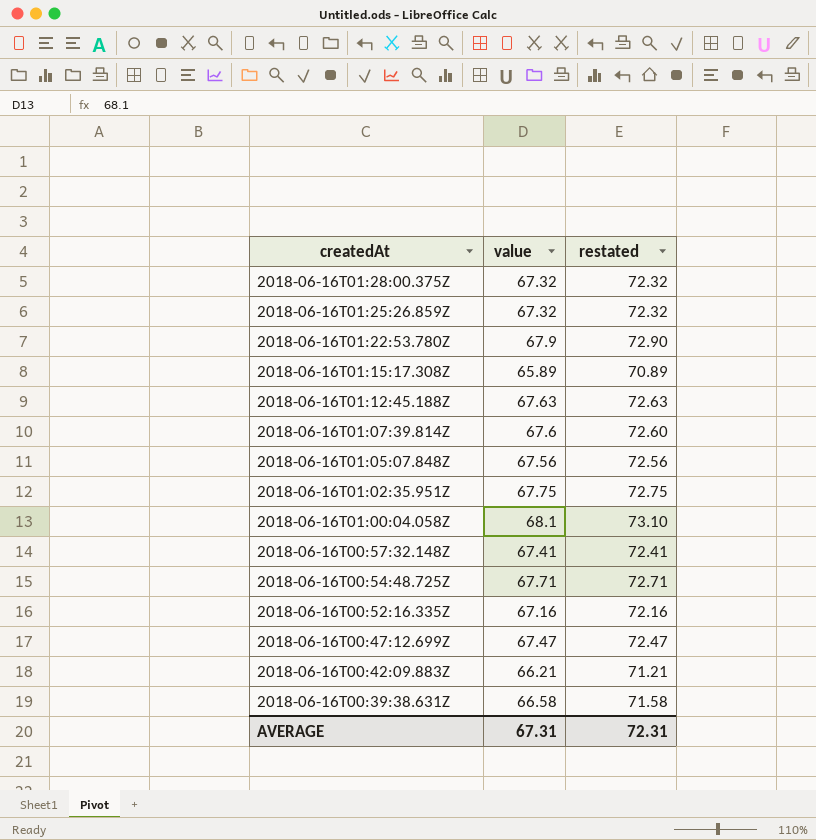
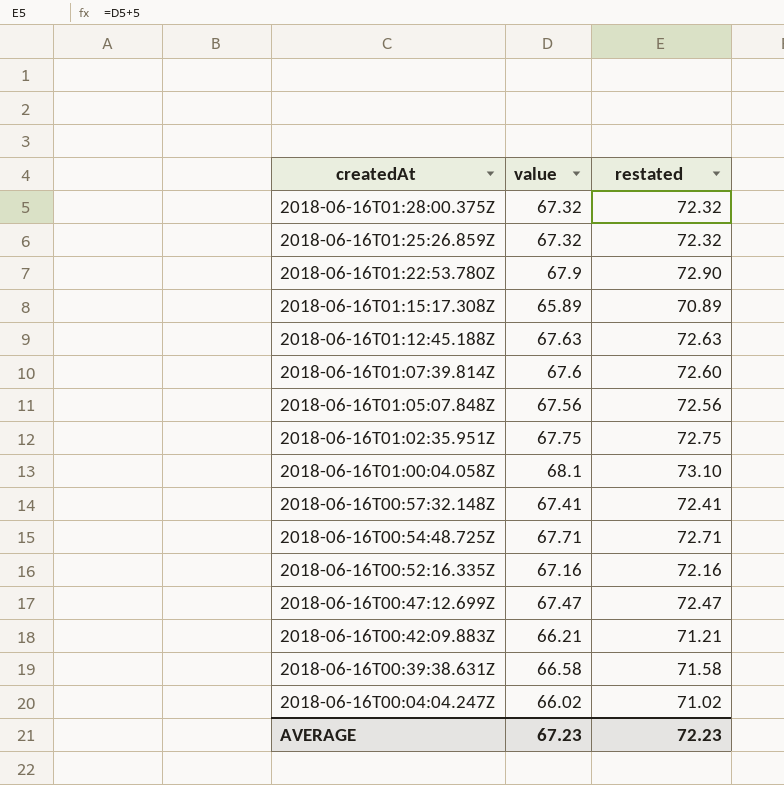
row 2018-06-16T00:04:04.247Z: none -> 66.02 | 71.02
AVERAGE | value: 67.31 -> 67.23
AVERAGE | restated: 72.31 -> 72.23

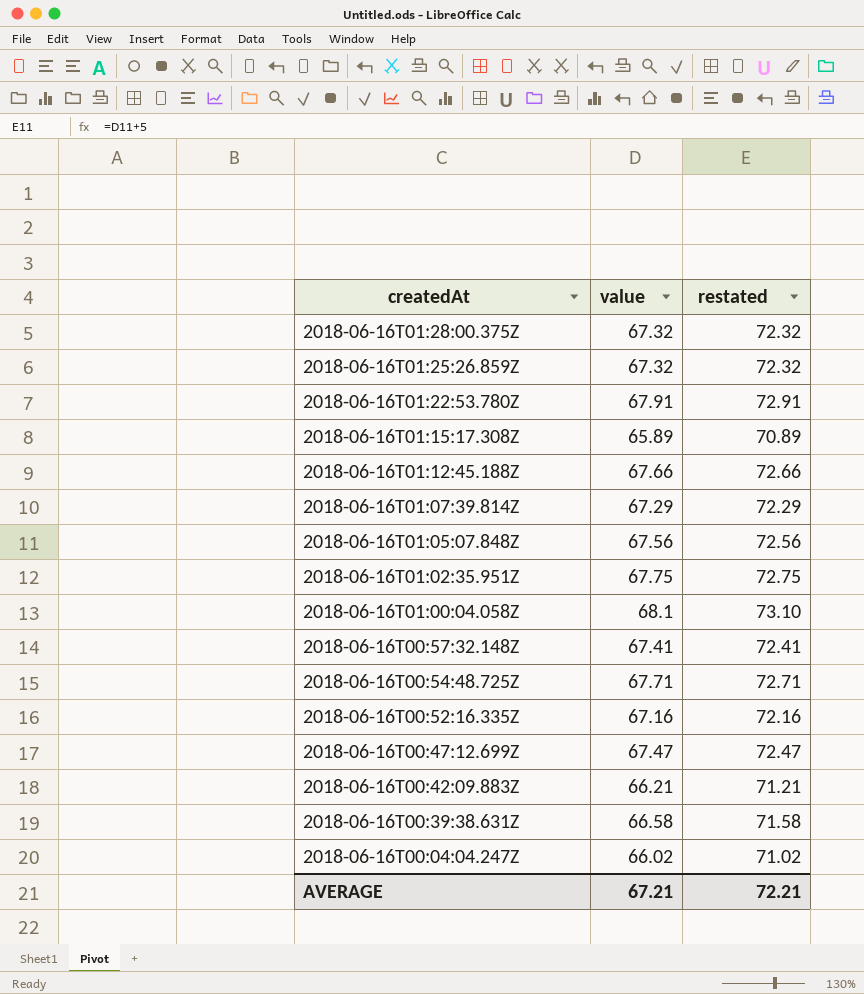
2018-06-16T01:22:53.780Z | value: 67.9 -> 67.91
2018-06-16T01:22:53.780Z | restated: 72.90 -> 72.91
2018-06-16T01:12:45.188Z | value: 67.63 -> 67.66
2018-06-16T01:12:45.188Z | restated: 72.63 -> 72.66
2018-06-16T01:07:39.814Z | value: 67.6 -> 67.29
2018-06-16T01:07:39.814Z | restated: 72.60 -> 72.29
AVERAGE | value: 67.23 -> 67.21
AVERAGE | restated: 72.23 -> 72.21

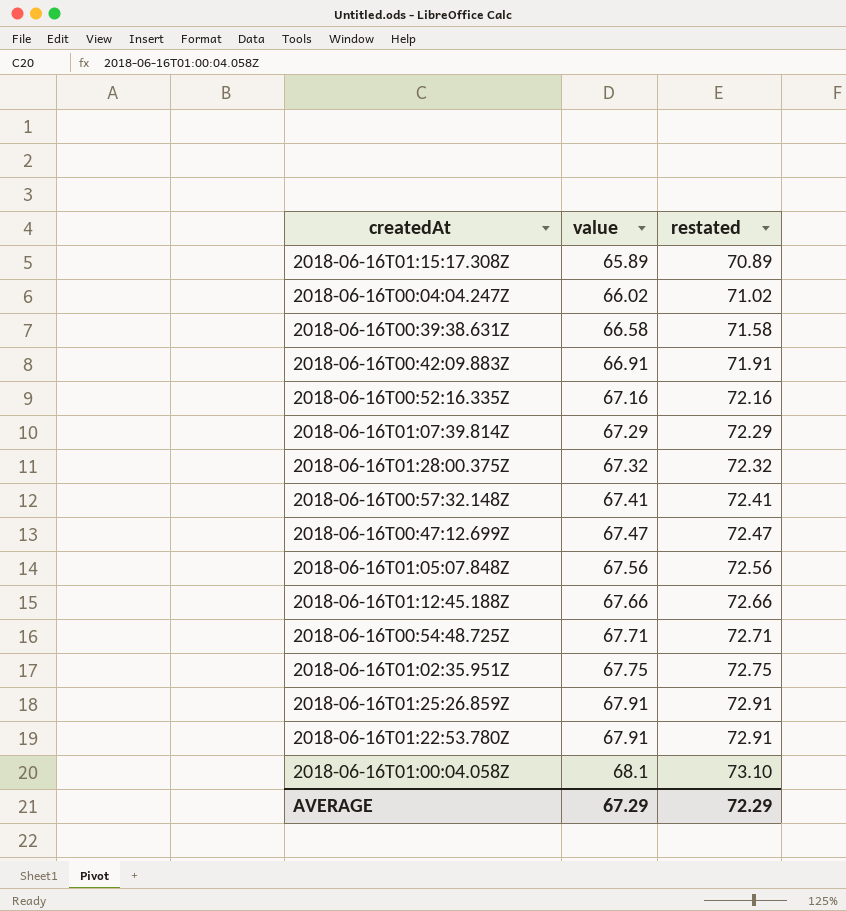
row order: createdAt descending -> value ascending
2018-06-16T00:42:09.883Z | value: 66.21 -> 66.91
2018-06-16T00:42:09.883Z | restated: 71.21 -> 71.91
2018-06-16T01:25:26.859Z | value: 67.32 -> 67.91
2018-06-16T01:25:26.859Z | restated: 72.32 -> 72.91
AVERAGE | value: 67.21 -> 67.29
AVERAGE | restated: 72.21 -> 72.29

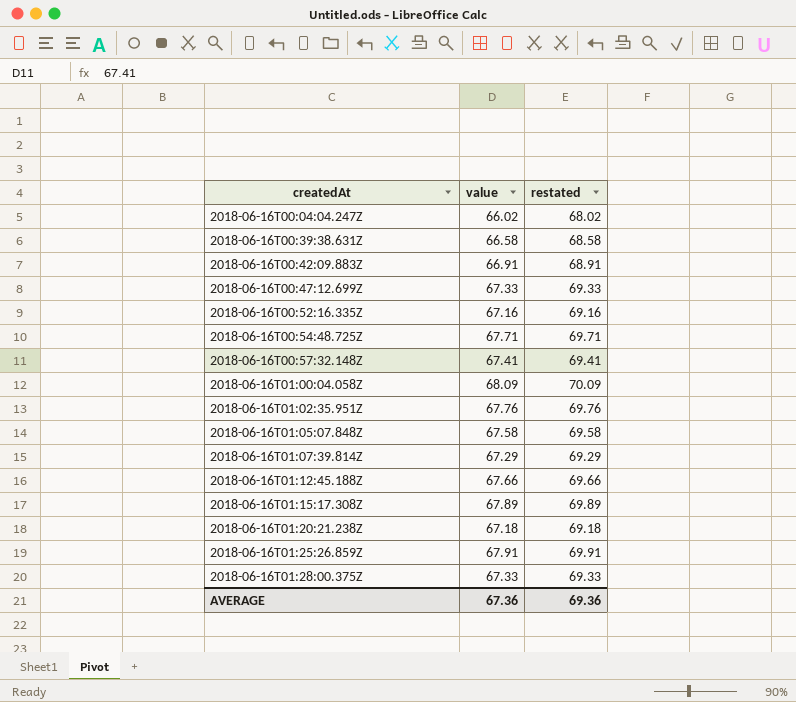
row order: value ascending -> createdAt ascending
column restated | formula: [value] + 5 -> [value] + 2
row 2018-06-16T01:22:53.780Z: 67.91 | 72.91 -> none
2018-06-16T00:47:12.699Z | value: 67.47 -> 67.33
2018-06-16T01:00:04.058Z | value: 68.1 -> 68.09
2018-06-16T01:02:35.951Z | value: 67.75 -> 67.76
2018-06-16T01:05:07.848Z | value: 67.56 -> 67.58
2018-06-16T01:15:17.308Z | value: 65.89 -> 67.89
row 2018-06-16T01:20:21.238Z: none -> 67.18 | 69.18
2018-06-16T01:28:00.375Z | value: 67.32 -> 67.33
AVERAGE | value: 67.29 -> 67.36
AVERAGE | restated: 72.29 -> 69.36

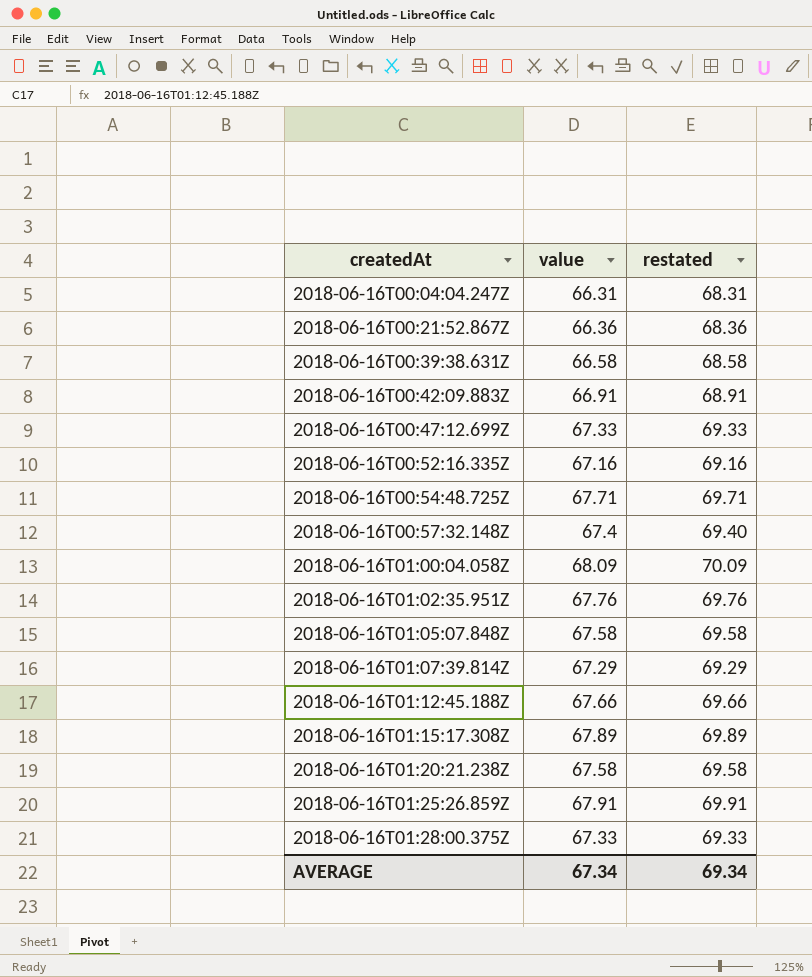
2018-06-16T00:04:04.247Z | value: 66.02 -> 66.31
2018-06-16T00:04:04.247Z | restated: 68.02 -> 68.31
row 2018-06-16T00:21:52.867Z: none -> 66.36 | 68.36
2018-06-16T00:57:32.148Z | value: 67.41 -> 67.4
2018-06-16T00:57:32.148Z | restated: 69.41 -> 69.40
2018-06-16T01:20:21.238Z | value: 67.18 -> 67.58
2018-06-16T01:20:21.238Z | restated: 69.18 -> 69.58
AVERAGE | value: 67.36 -> 67.34
AVERAGE | restated: 69.36 -> 69.34

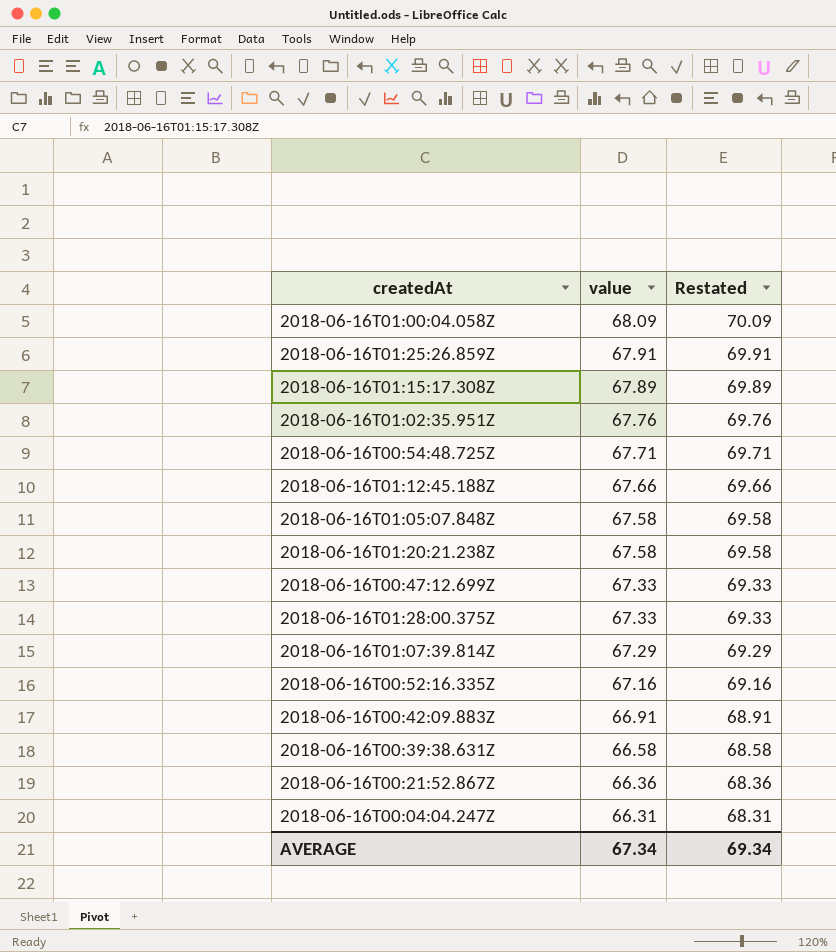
row order: createdAt ascending -> value descending
column name: restated -> Restated
row 2018-06-16T00:57:32.148Z: 67.4 | 69.40 -> none

